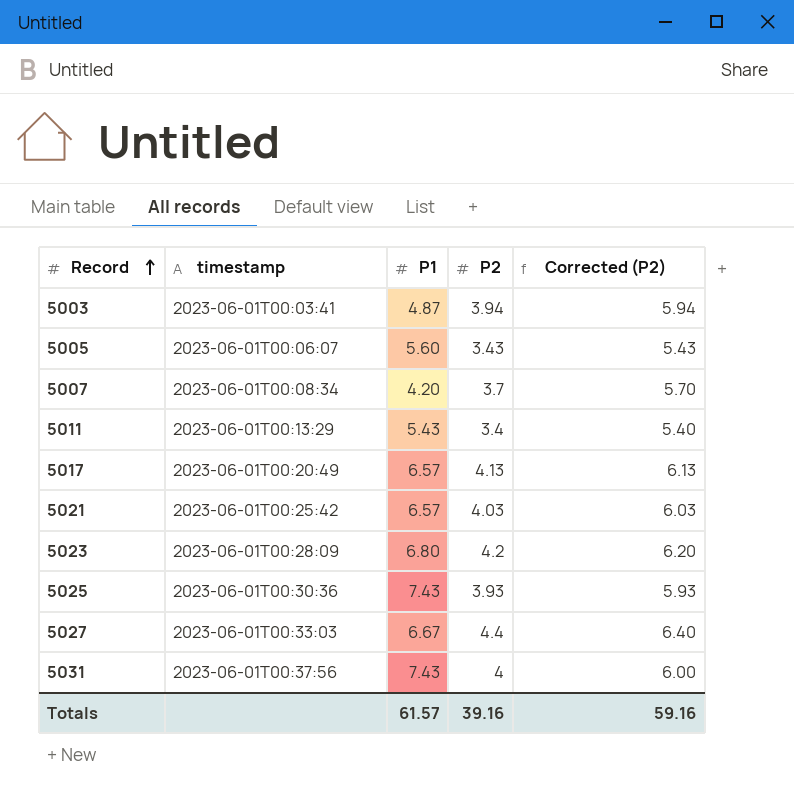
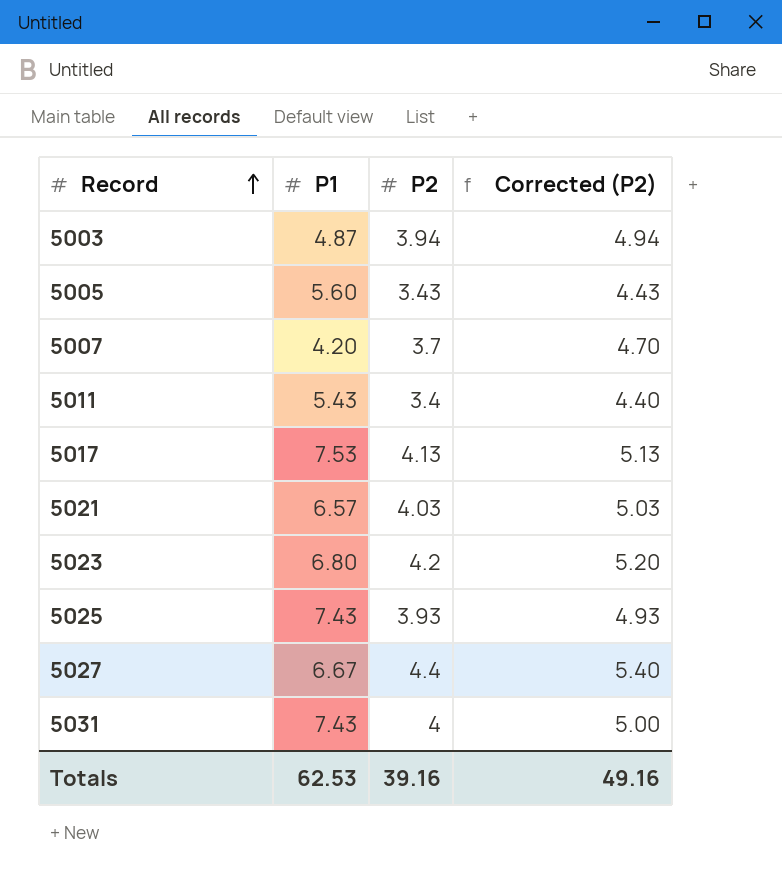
column timestamp | position: 2 -> none
column Corrected (P2) | formula: [P2] + 2 -> [P2] + 1
5017 | P1: 6.57 -> 7.53
Totals | P1: 61.57 -> 62.53
Totals | Corrected (P2): 59.16 -> 49.16

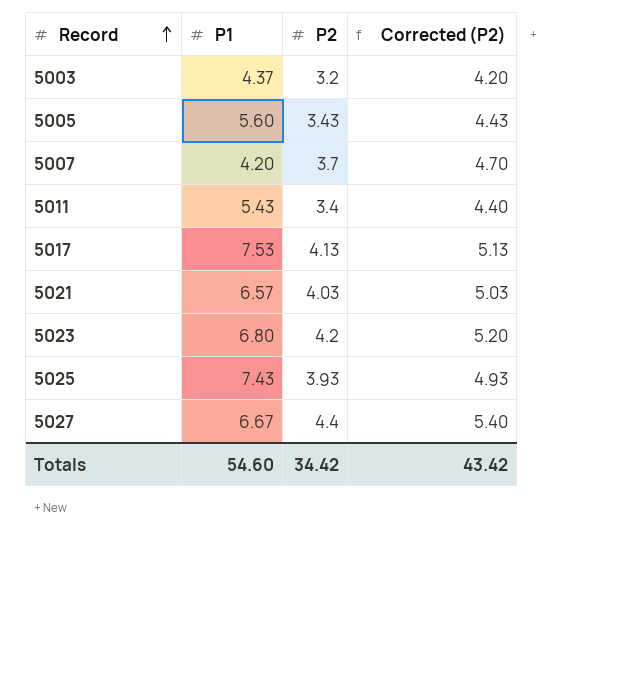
row 5031: 7.43 | 4 | 5.00 -> none
5003 | P1: 4.87 -> 4.37
5003 | P2: 3.94 -> 3.2
5003 | Corrected (P2): 4.94 -> 4.20
Totals | P1: 62.53 -> 54.60
Totals | P2: 39.16 -> 34.42
Totals | Corrected (P2): 49.16 -> 43.42

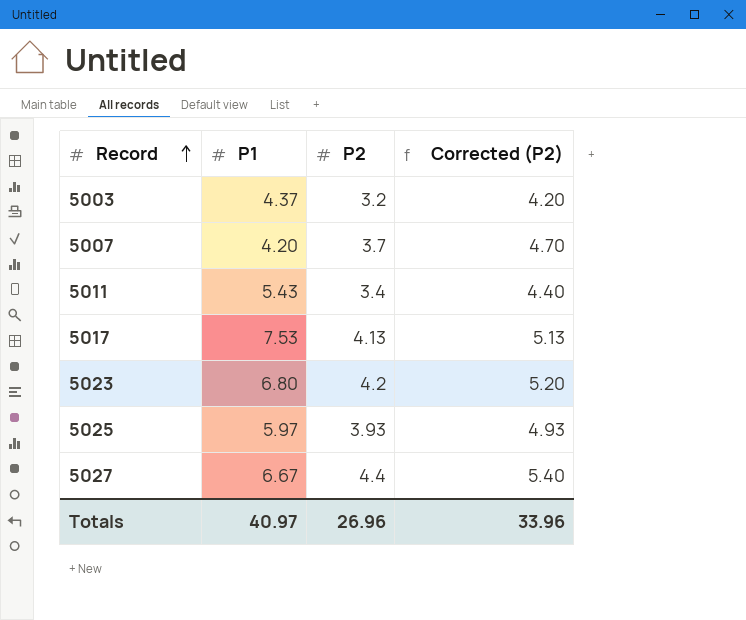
row 5005: 5.60 | 3.43 | 4.43 -> none
row 5021: 6.57 | 4.03 | 5.03 -> none
5025 | P1: 7.43 -> 5.97
Totals | P1: 54.60 -> 40.97
Totals | P2: 34.42 -> 26.96
Totals | Corrected (P2): 43.42 -> 33.96

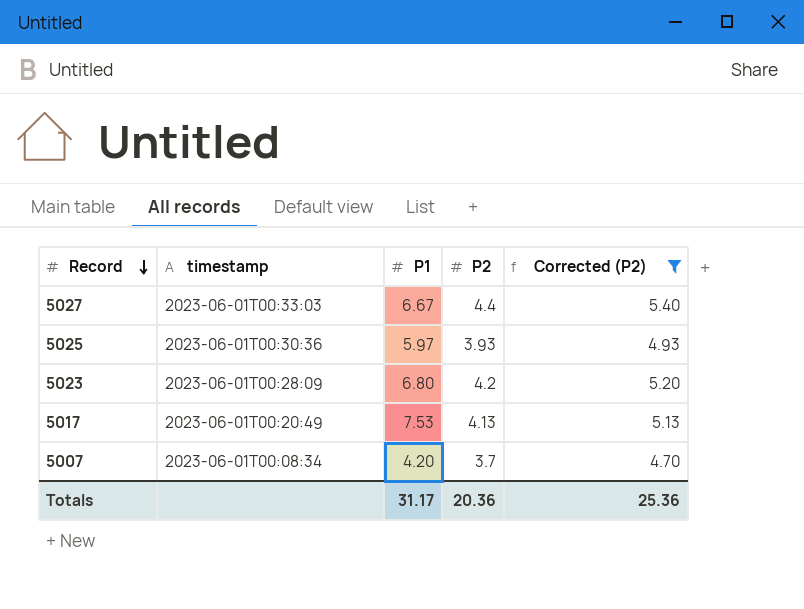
filter: none -> Corrected (P2) >= 4.70
row order: Record ascending -> Record descending
column timestamp | position: none -> 2
Totals | P1: 40.97 -> 31.17
Totals | P2: 26.96 -> 20.36
Totals | Corrected (P2): 33.96 -> 25.36

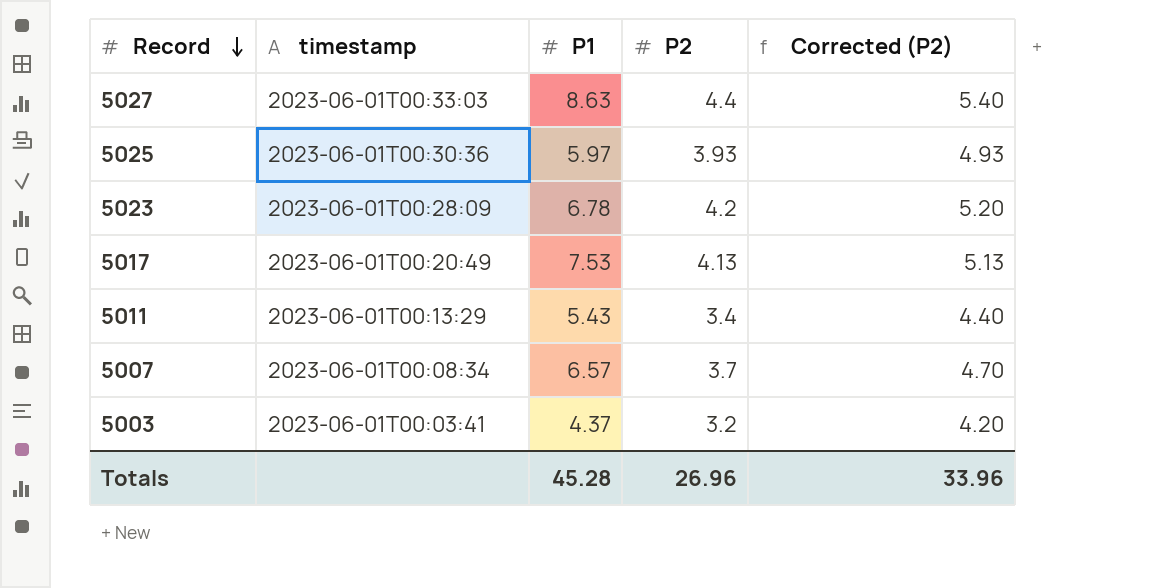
filter: Corrected (P2) >= 4.70 -> none
5027 | P1: 6.67 -> 8.63
5023 | P1: 6.80 -> 6.78
5007 | P1: 4.20 -> 6.57
Totals | P1: 31.17 -> 45.28
Totals | P2: 20.36 -> 26.96
Totals | Corrected (P2): 25.36 -> 33.96

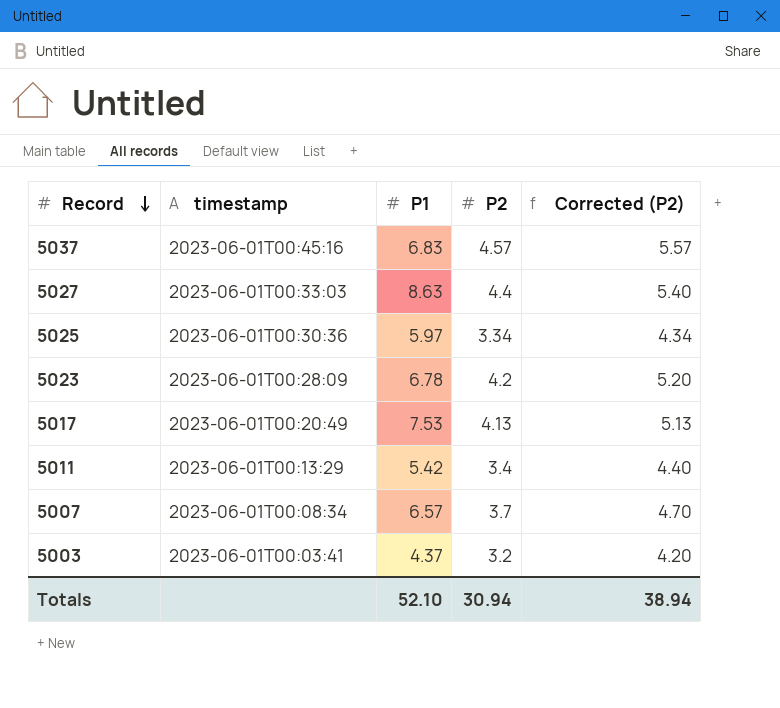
row 5037: none -> 2023-06-01T00:45:16 | 6.83 | 4.57 | 5.57
5025 | P2: 3.93 -> 3.34
5025 | Corrected (P2): 4.93 -> 4.34
5011 | P1: 5.43 -> 5.42
Totals | P1: 45.28 -> 52.10
Totals | P2: 26.96 -> 30.94
Totals | Corrected (P2): 33.96 -> 38.94

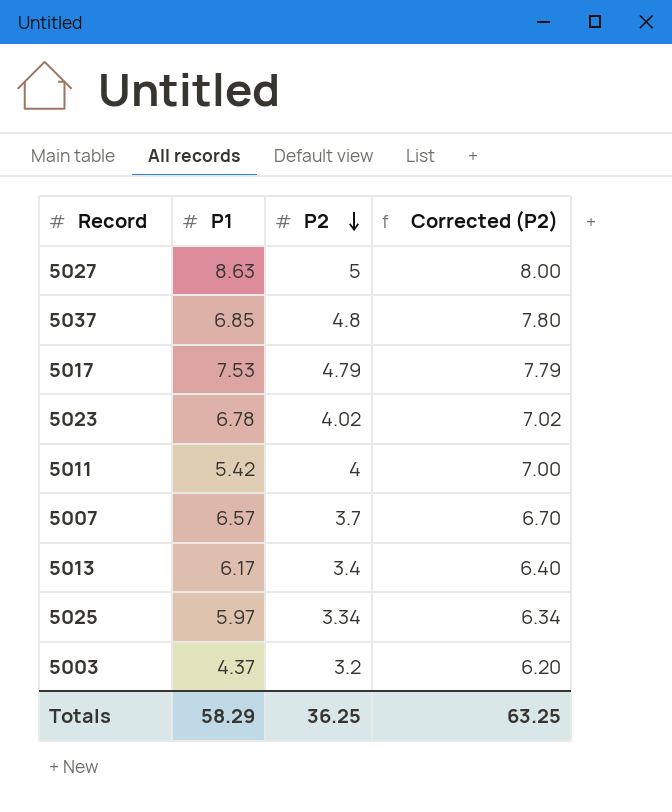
row order: Record descending -> P2 descending
column timestamp | position: 2 -> none
column Corrected (P2) | formula: [P2] + 1 -> [P2] + 3
5027 | P2: 4.4 -> 5
5037 | P1: 6.83 -> 6.85
5037 | P2: 4.57 -> 4.8
5017 | P2: 4.13 -> 4.79
5023 | P2: 4.2 -> 4.02
5011 | P2: 3.4 -> 4
row 5013: none -> 6.17 | 3.4 | 6.40
Totals | P1: 52.10 -> 58.29
Totals | P2: 30.94 -> 36.25
Totals | Corrected (P2): 38.94 -> 63.25

